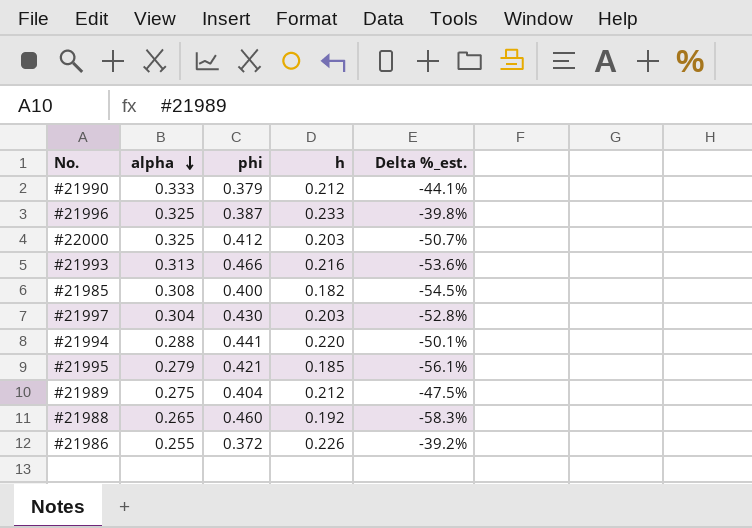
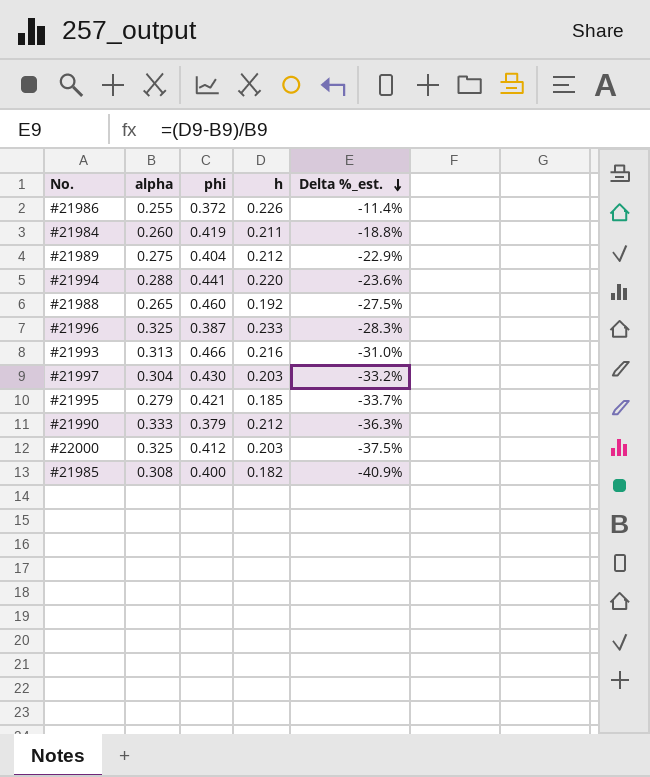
row order: alpha descending -> Delta %_est. descending
column Delta %_est. | formula: ([h] - [phi]) / [phi] -> ([h] - [alpha]) / [alpha]
row #21984: none -> 0.260 | 0.419 | 0.211 | -18.8%

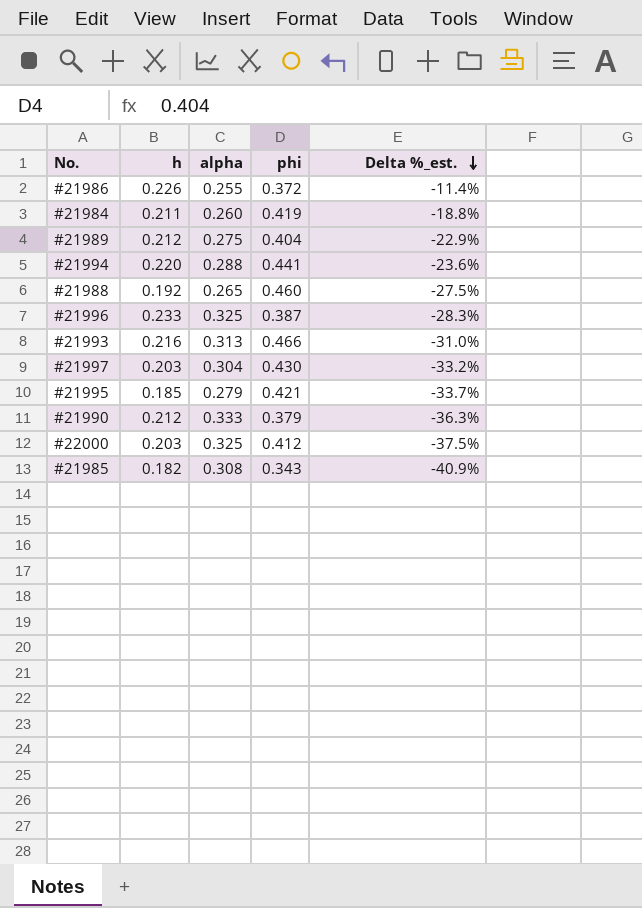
column h | position: 4 -> 2
#21985 | phi: 0.400 -> 0.343

